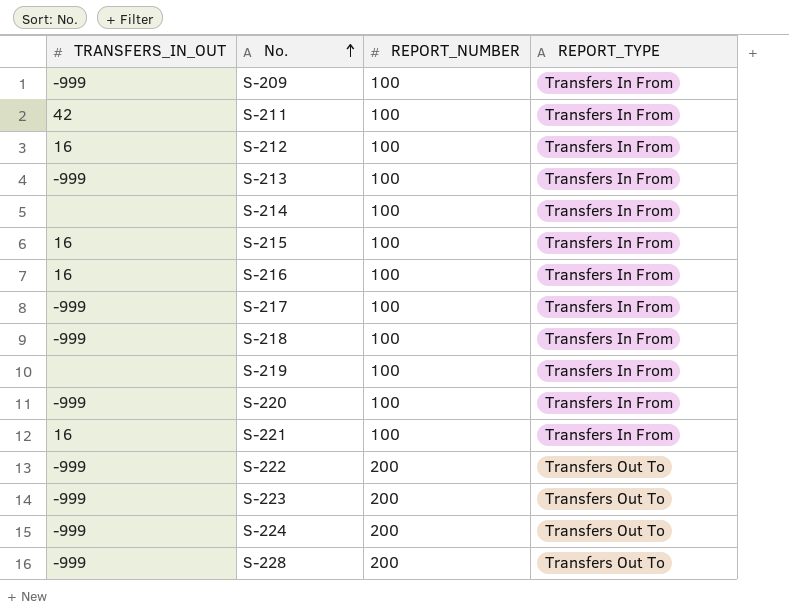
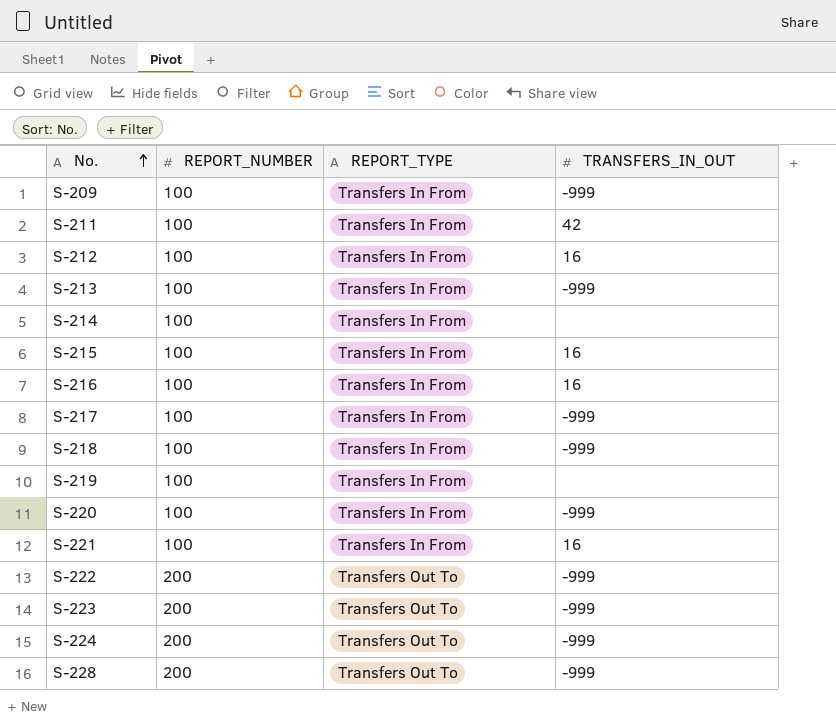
column TRANSFERS_IN_OUT | position: 1 -> 4

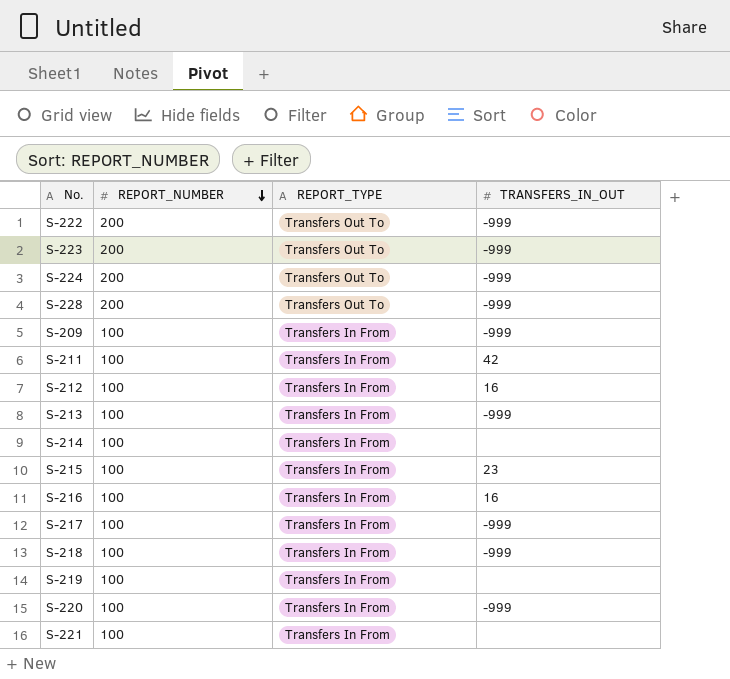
row order: No. ascending -> REPORT_NUMBER descending
S-215 | TRANSFERS_IN_OUT: 16 -> 23
S-221 | TRANSFERS_IN_OUT: 16 -> none

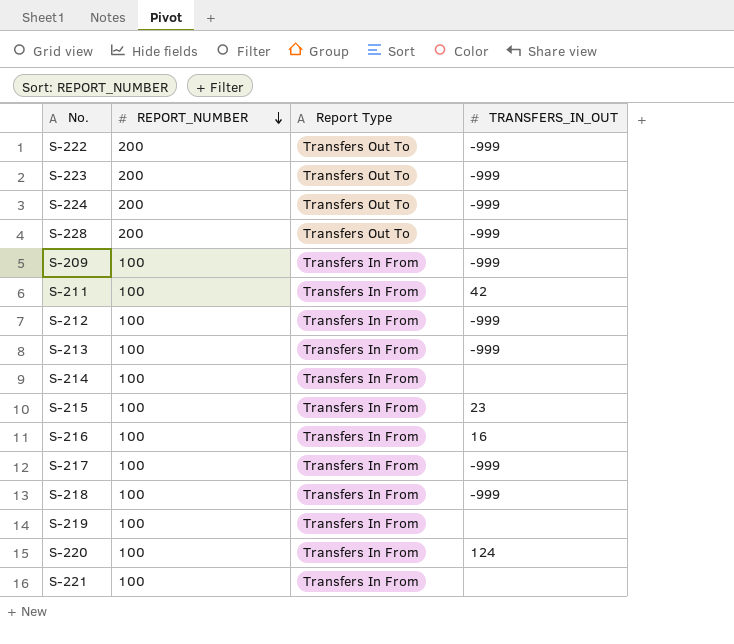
column name: REPORT_TYPE -> Report Type
S-212 | TRANSFERS_IN_OUT: 16 -> -999
S-220 | TRANSFERS_IN_OUT: -999 -> 124

